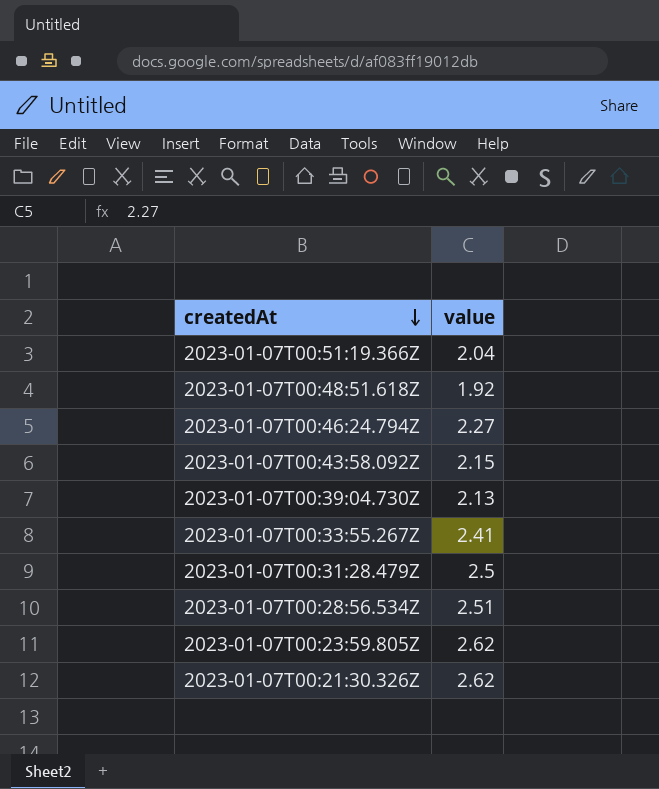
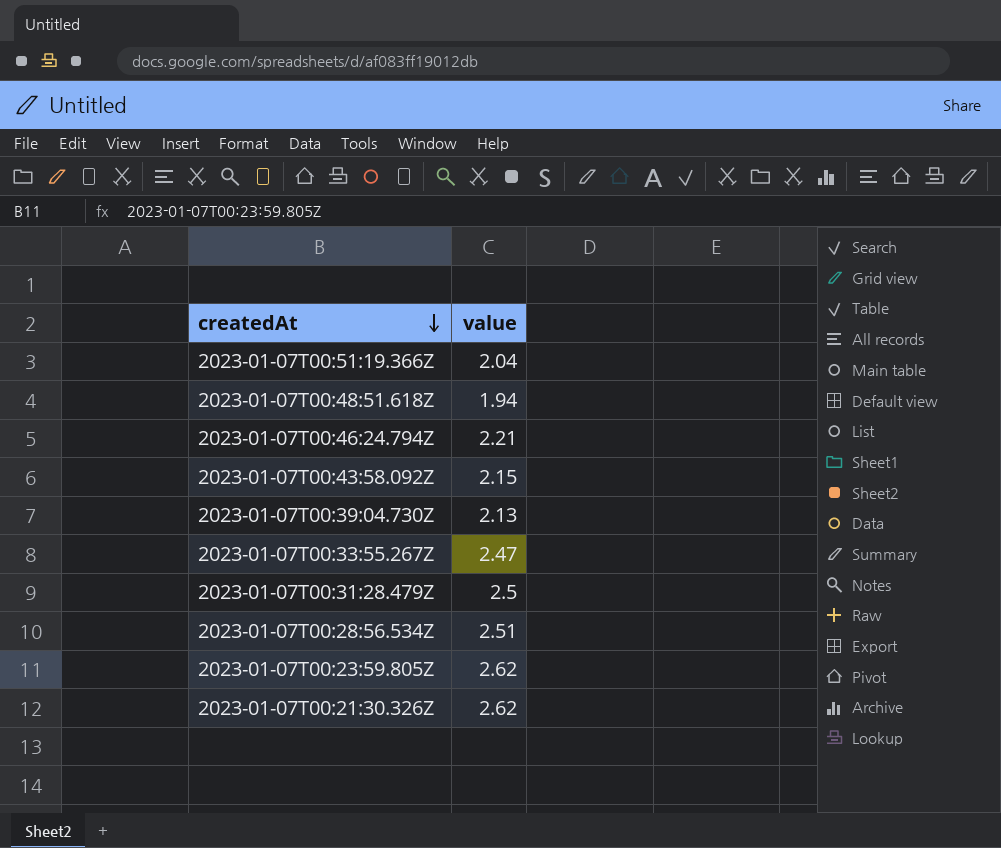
2023-01-07T00:48:51.618Z | value: 1.92 -> 1.94
2023-01-07T00:46:24.794Z | value: 2.27 -> 2.21
2023-01-07T00:33:55.267Z | value: 2.41 -> 2.47

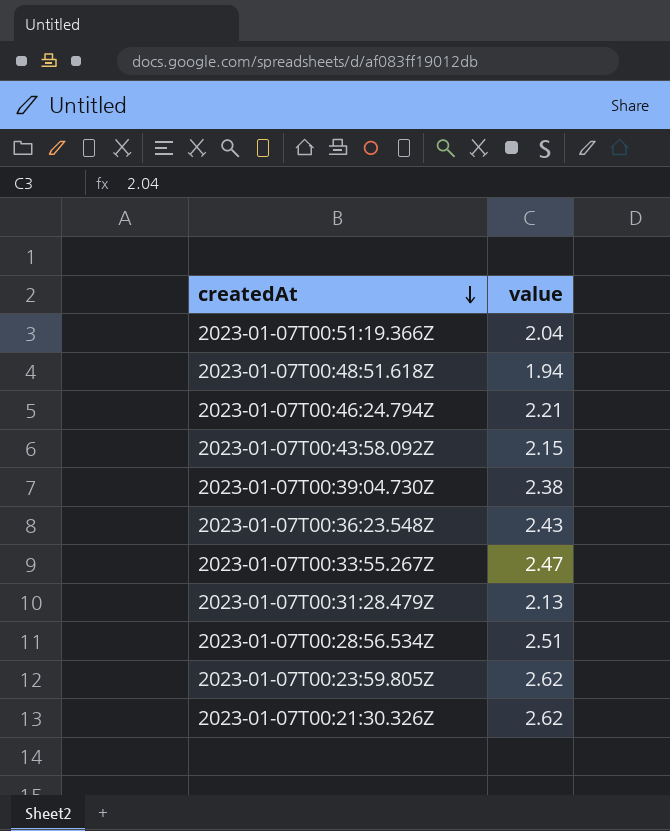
2023-01-07T00:39:04.730Z | value: 2.13 -> 2.38
row 2023-01-07T00:36:23.548Z: none -> 2.43
2023-01-07T00:31:28.479Z | value: 2.5 -> 2.13

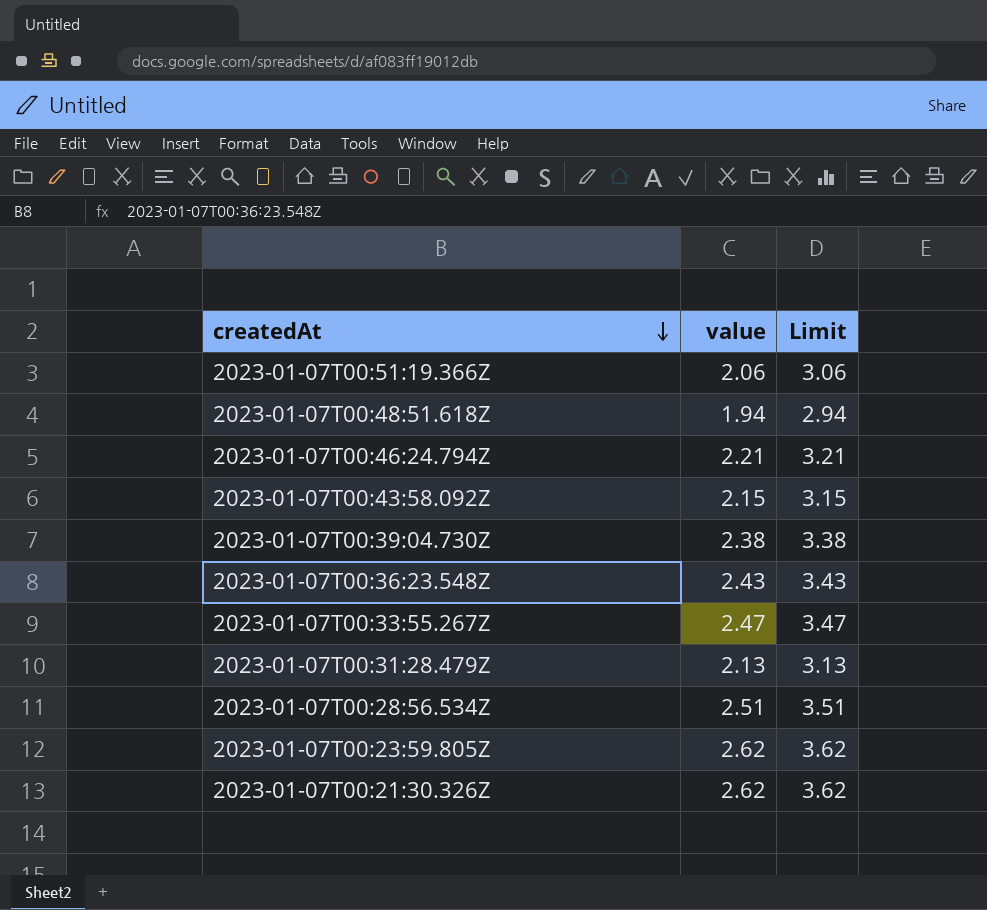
column Limit | formula: none -> [value] + 1
2023-01-07T00:51:19.366Z | value: 2.04 -> 2.06

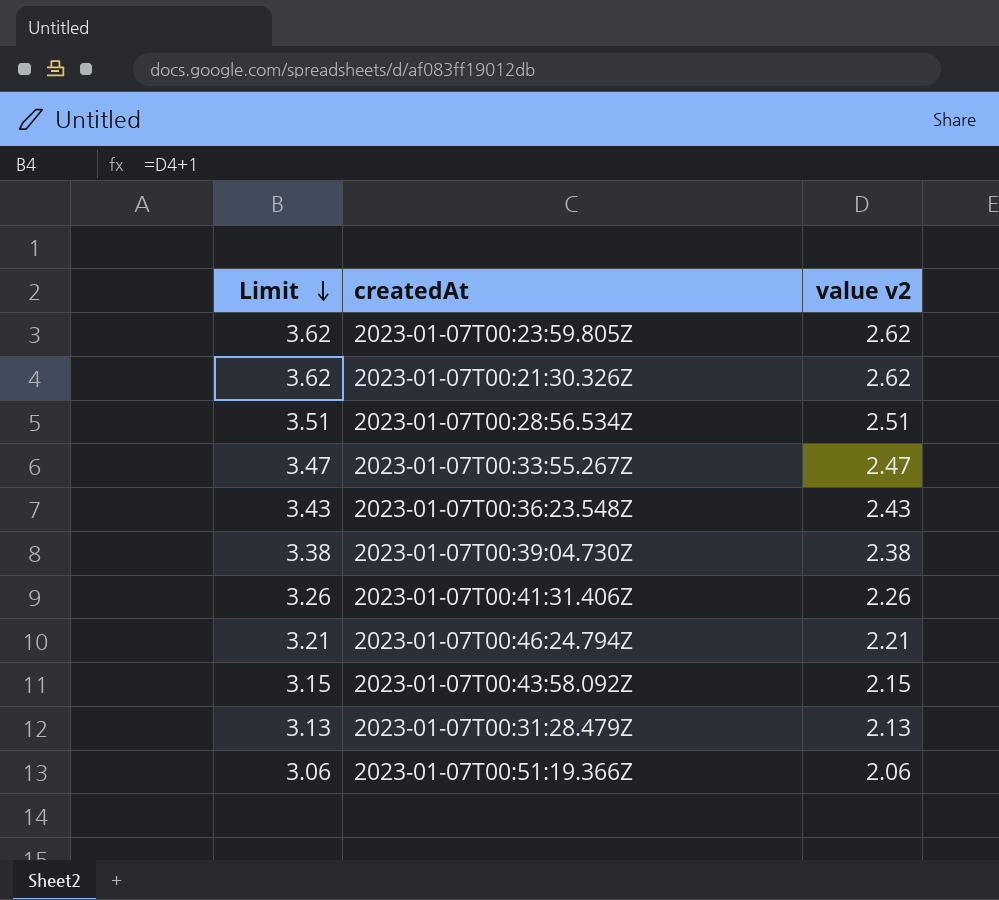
row order: createdAt descending -> Limit descending
column Limit | position: 3 -> 1
column name: value -> value v2
row 2023-01-07T00:48:51.618Z: 1.94 | 2.94 -> none
row 2023-01-07T00:41:31.406Z: none -> 3.26 | 2.26

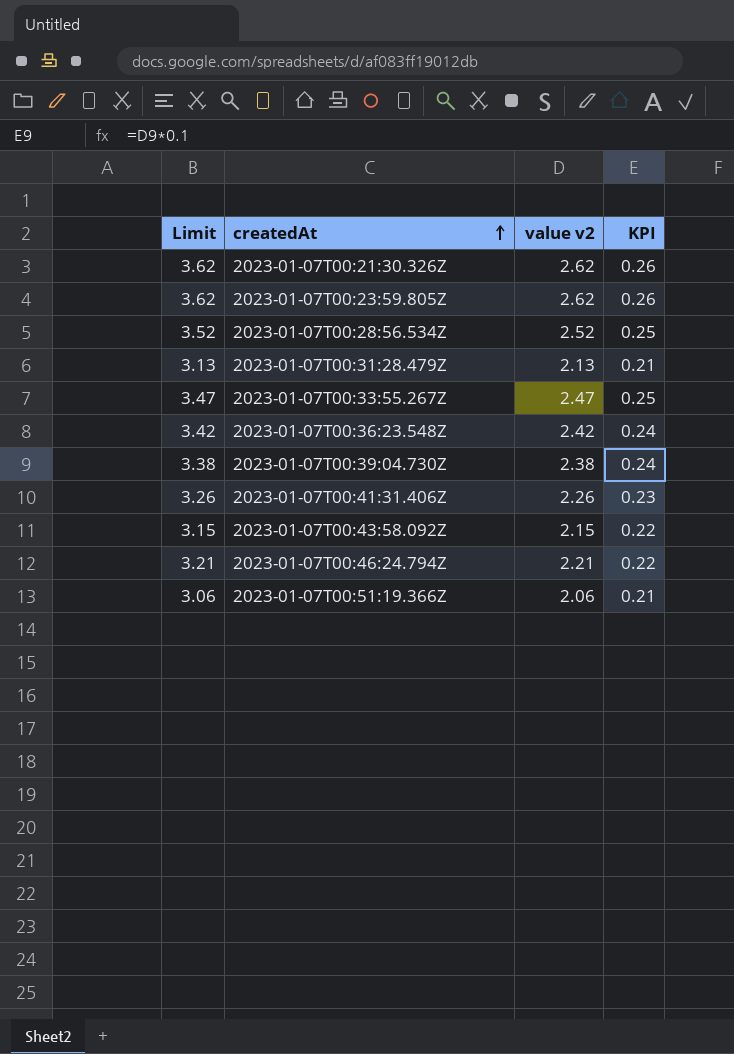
row order: Limit descending -> createdAt ascending
column KPI | formula: none -> [value v2] * 0.1
2023-01-07T00:28:56.534Z | Limit: 3.51 -> 3.52
2023-01-07T00:28:56.534Z | value v2: 2.51 -> 2.52
2023-01-07T00:36:23.548Z | Limit: 3.43 -> 3.42
2023-01-07T00:36:23.548Z | value v2: 2.43 -> 2.42

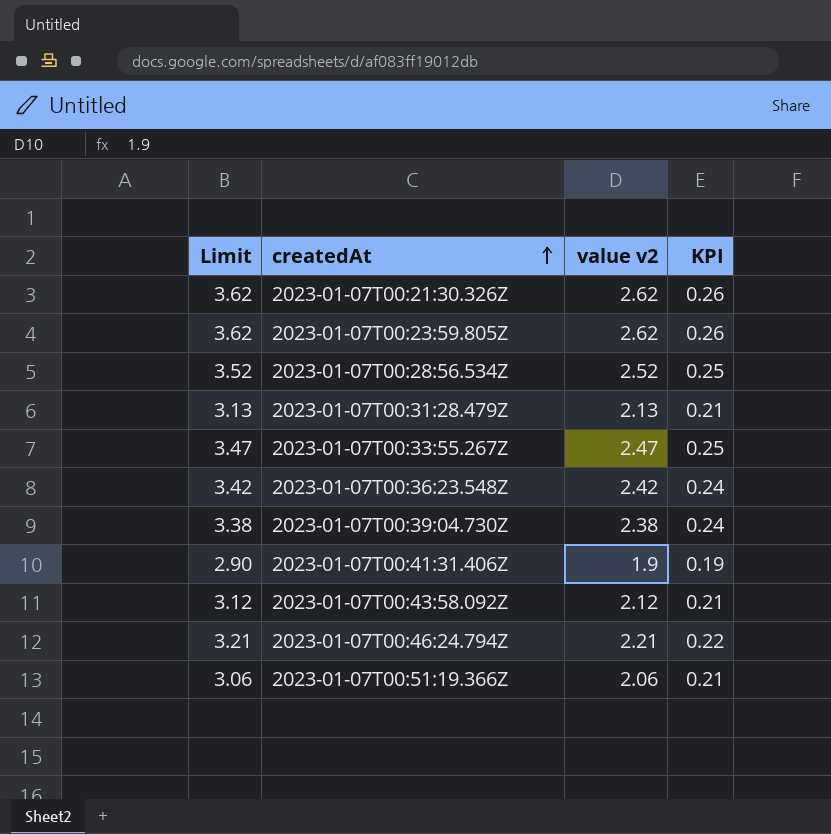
2023-01-07T00:41:31.406Z | Limit: 3.26 -> 2.90
2023-01-07T00:41:31.406Z | value v2: 2.26 -> 1.9
2023-01-07T00:41:31.406Z | KPI: 0.23 -> 0.19
2023-01-07T00:43:58.092Z | Limit: 3.15 -> 3.12
2023-01-07T00:43:58.092Z | value v2: 2.15 -> 2.12
2023-01-07T00:43:58.092Z | KPI: 0.22 -> 0.21

